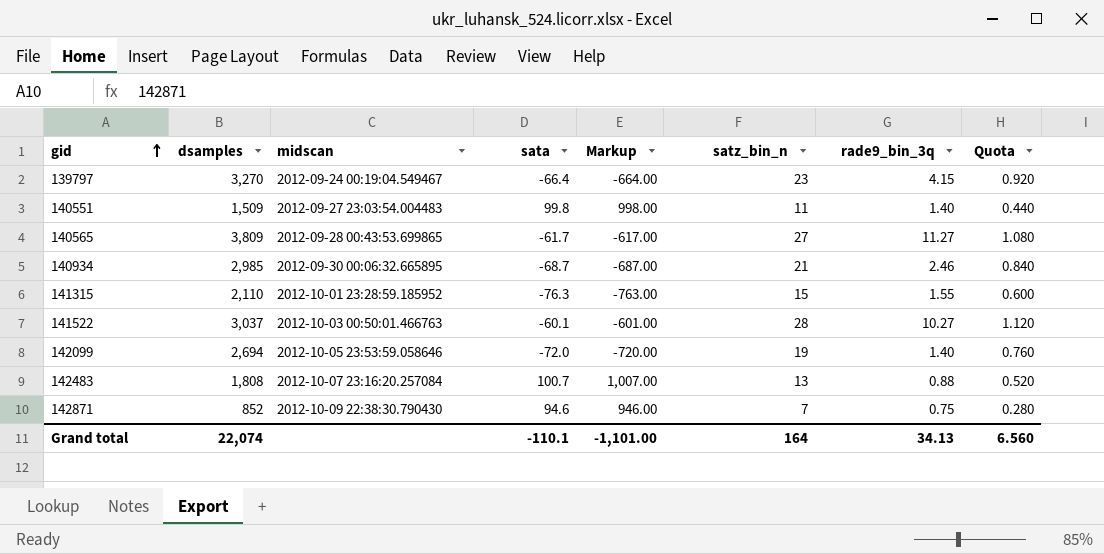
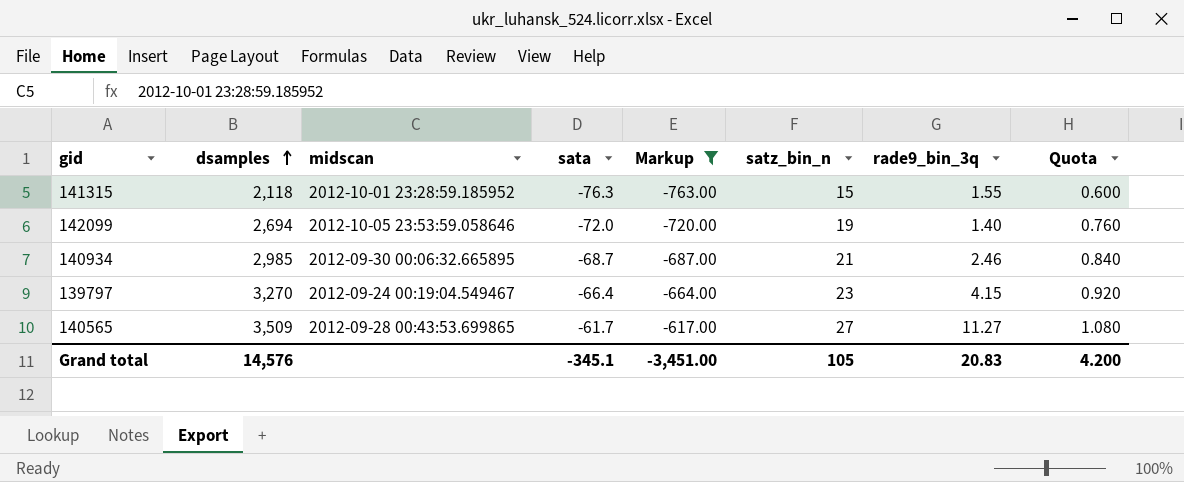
filter: none -> Markup <= -617.00
row order: gid ascending -> dsamples ascending
141315 | dsamples: 2,110 -> 2,118
140565 | dsamples: 3,809 -> 3,509
Grand total | dsamples: 22,074 -> 14,576
Grand total | sata: -110.1 -> -345.1
Grand total | Markup: -1,101.00 -> -3,451.00
Grand total | satz_bin_n: 164 -> 105
Grand total | rade9_bin_3q: 34.13 -> 20.83
Grand total | Quota: 6.560 -> 4.200

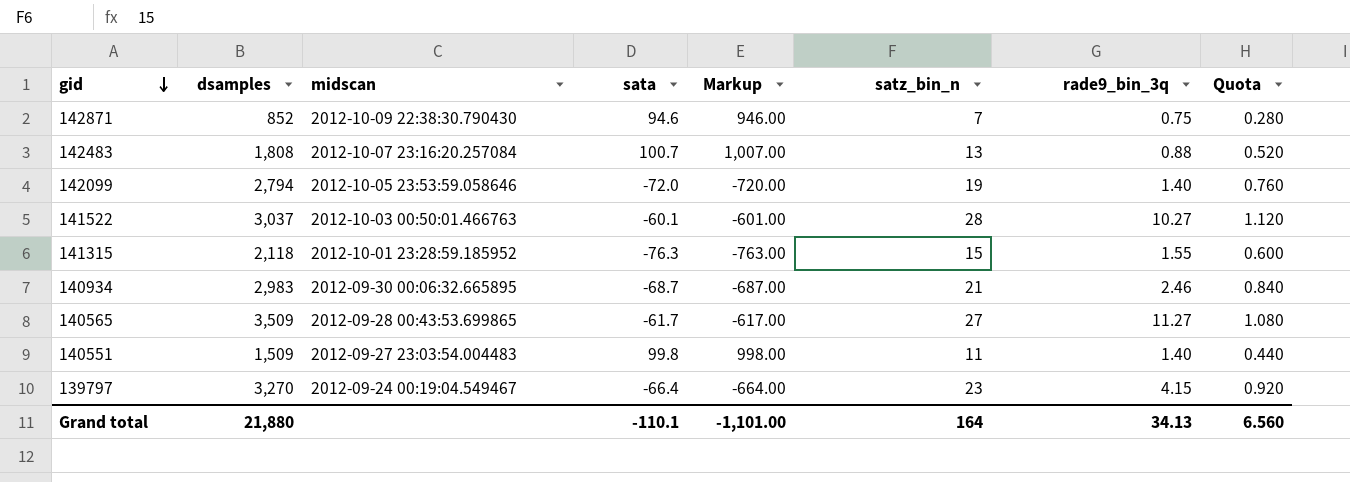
filter: Markup <= -617.00 -> none
row order: dsamples ascending -> gid descending
142099 | dsamples: 2,694 -> 2,794
140934 | dsamples: 2,985 -> 2,983
Grand total | dsamples: 14,576 -> 21,880
Grand total | sata: -345.1 -> -110.1
Grand total | Markup: -3,451.00 -> -1,101.00
Grand total | satz_bin_n: 105 -> 164
Grand total | rade9_bin_3q: 20.83 -> 34.13
Grand total | Quota: 4.200 -> 6.560

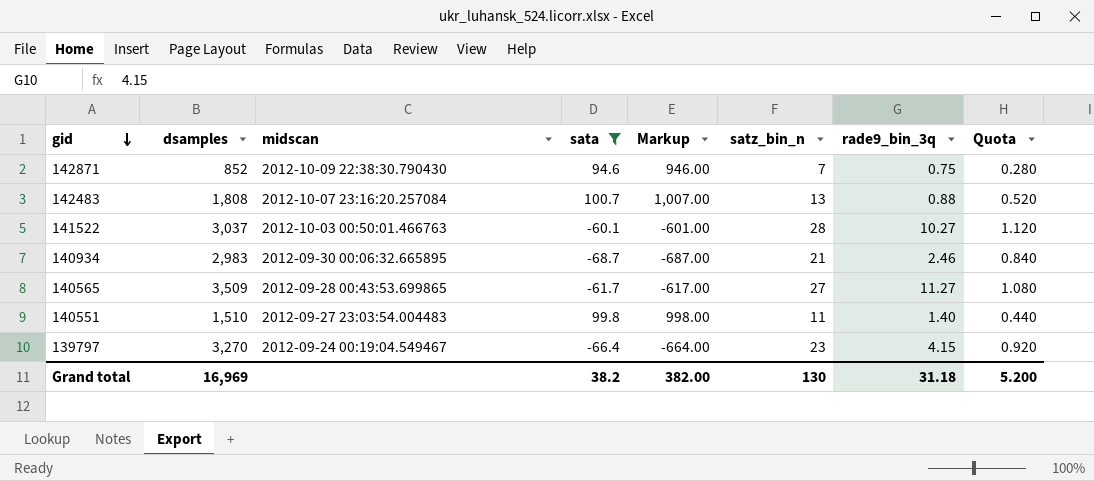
filter: none -> sata >= -68.7
140551 | dsamples: 1,509 -> 1,510
Grand total | dsamples: 21,880 -> 16,969
Grand total | sata: -110.1 -> 38.2
Grand total | Markup: -1,101.00 -> 382.00
Grand total | satz_bin_n: 164 -> 130
Grand total | rade9_bin_3q: 34.13 -> 31.18
Grand total | Quota: 6.560 -> 5.200

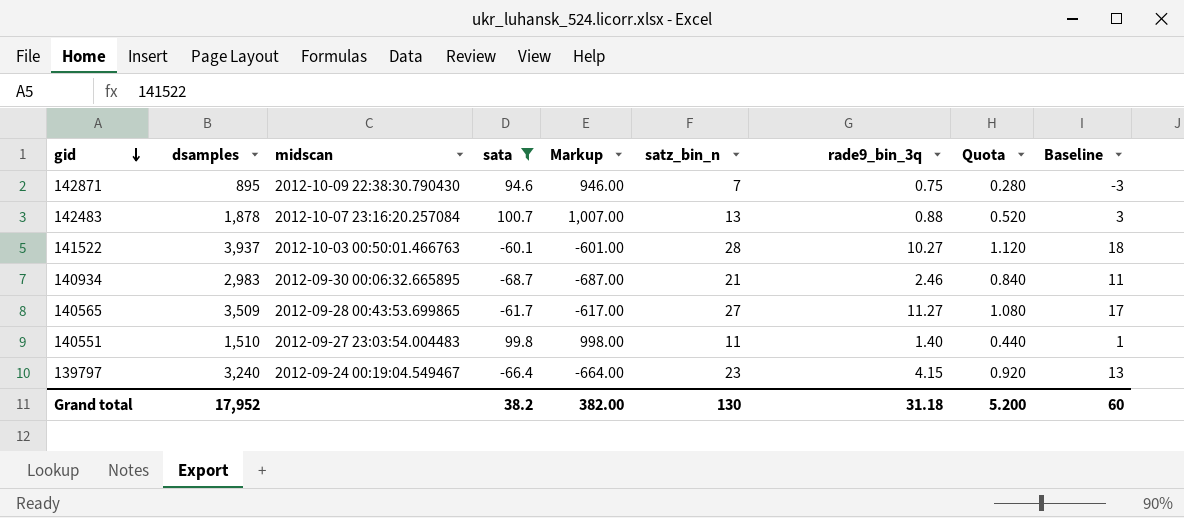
column Baseline | formula: none -> [satz_bin_n] - 10
142871 | dsamples: 852 -> 895
142483 | dsamples: 1,808 -> 1,878
141522 | dsamples: 3,037 -> 3,937
139797 | dsamples: 3,270 -> 3,240
Grand total | dsamples: 16,969 -> 17,952

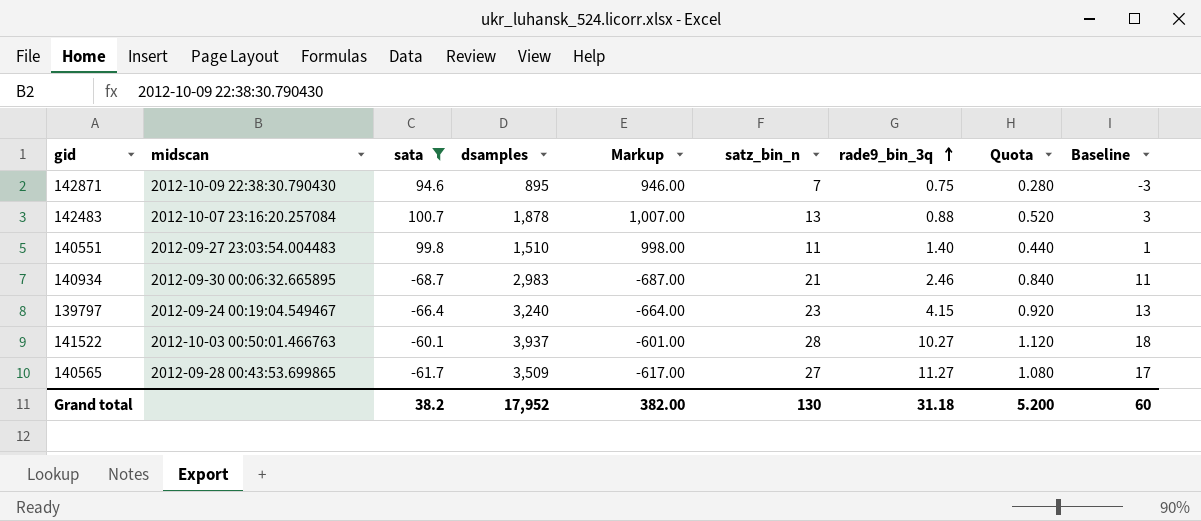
row order: gid descending -> rade9_bin_3q ascending
column dsamples | position: 2 -> 4

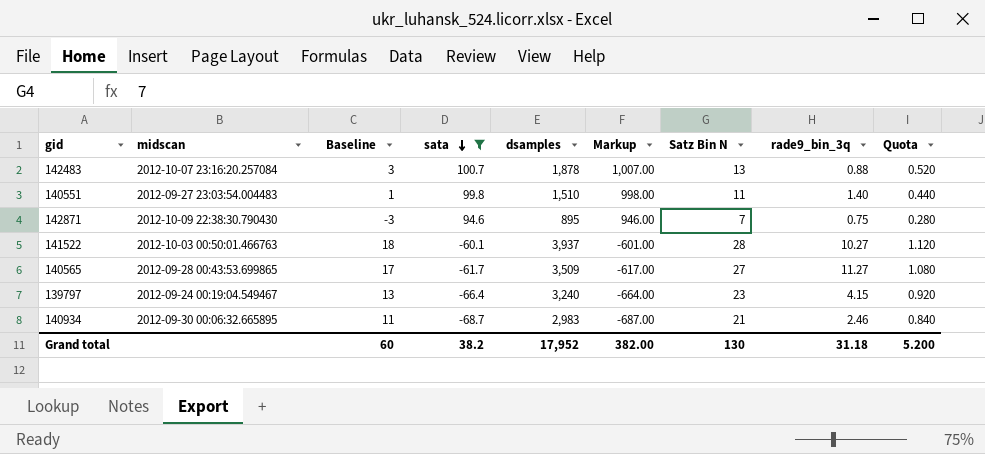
row order: rade9_bin_3q ascending -> sata descending
column Baseline | position: 9 -> 3
column name: satz_bin_n -> Satz Bin N

